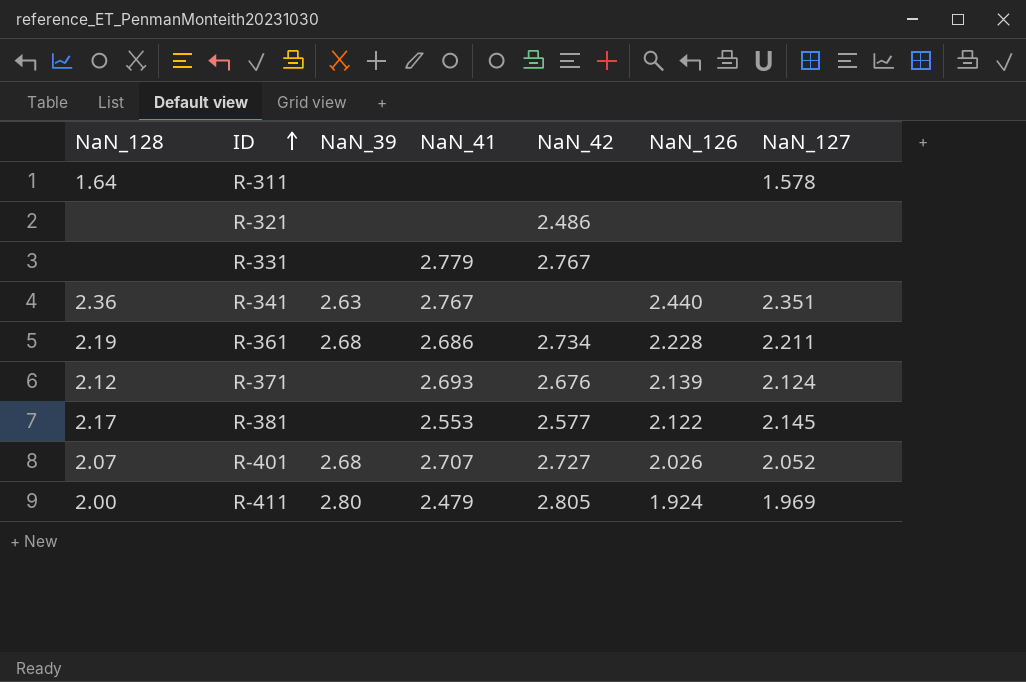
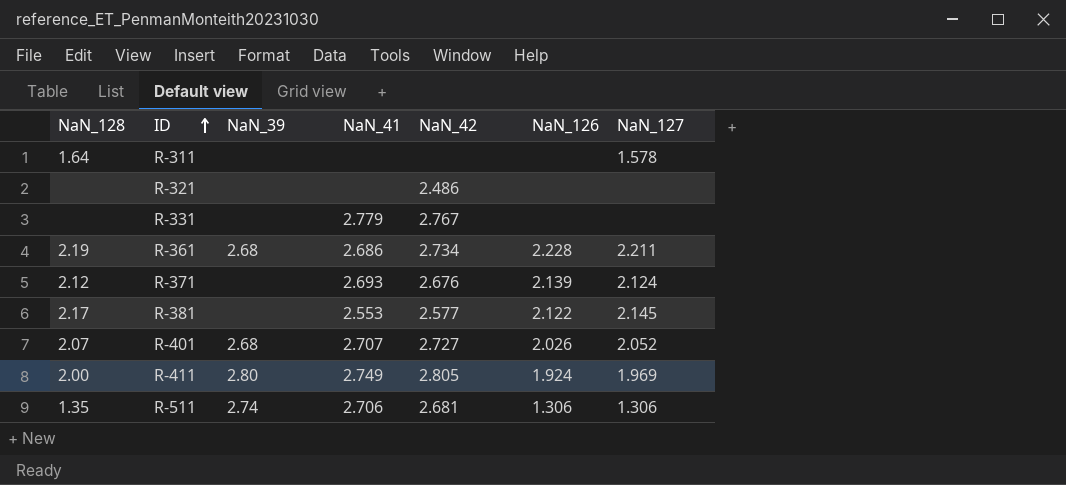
row R-341: 2.36 | 2.63 | 2.767 | none | 2.440 | 2.351 -> none
R-411 | NaN_41: 2.479 -> 2.749
row R-511: none -> 1.35 | 2.74 | 2.706 | 2.681 | 1.306 | 1.306

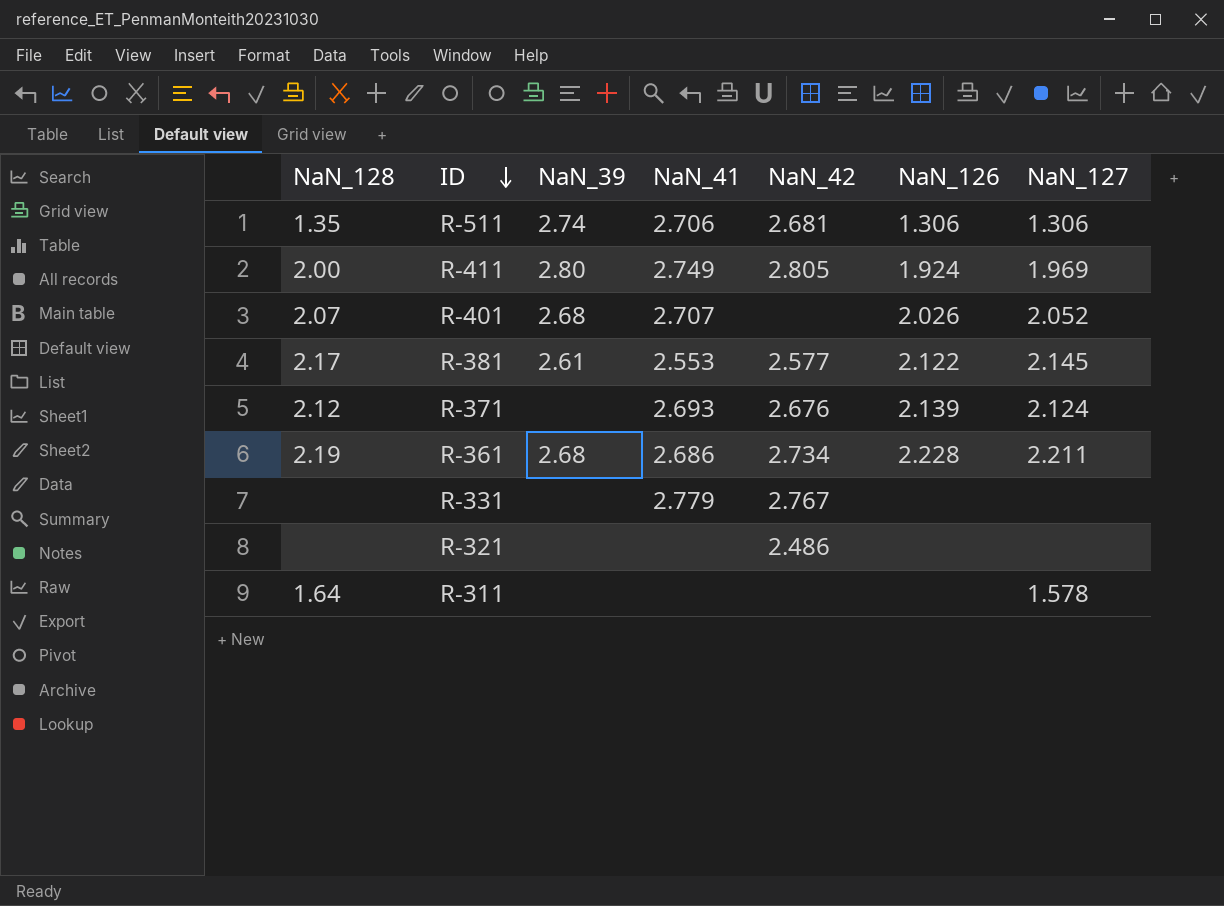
row order: ID ascending -> ID descending
R-401 | NaN_42: 2.727 -> none
R-381 | NaN_39: none -> 2.61

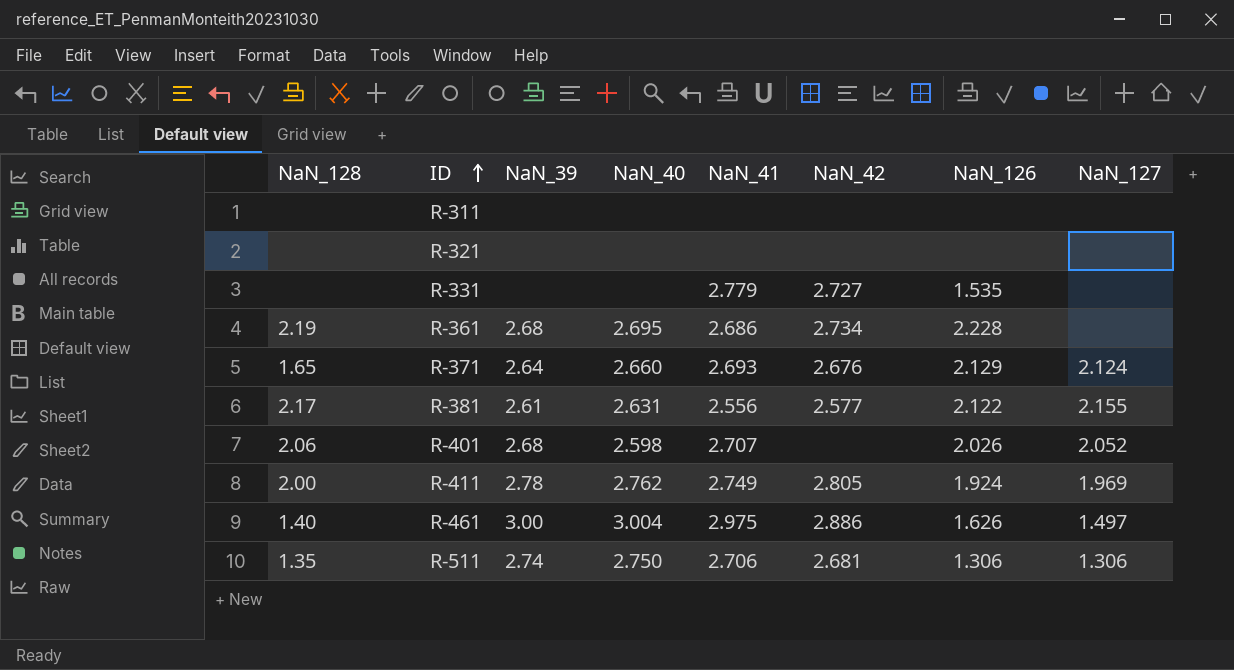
row order: ID descending -> ID ascending
column NaN_40 | position: none -> 4
R-311 | NaN_128: 1.64 -> none
R-311 | NaN_127: 1.578 -> none
R-321 | NaN_42: 2.486 -> none
R-331 | NaN_42: 2.767 -> 2.727
R-331 | NaN_126: none -> 1.535
R-361 | NaN_127: 2.211 -> none
R-371 | NaN_128: 2.12 -> 1.65
R-371 | NaN_39: none -> 2.64
R-371 | NaN_126: 2.139 -> 2.129
R-381 | NaN_41: 2.553 -> 2.556
R-381 | NaN_127: 2.145 -> 2.155
R-401 | NaN_128: 2.07 -> 2.06
R-411 | NaN_39: 2.80 -> 2.78
row R-461: none -> 1.40 | 3.00 | 3.004 | 2.975 | 2.886 | 1.626 | 1.497

